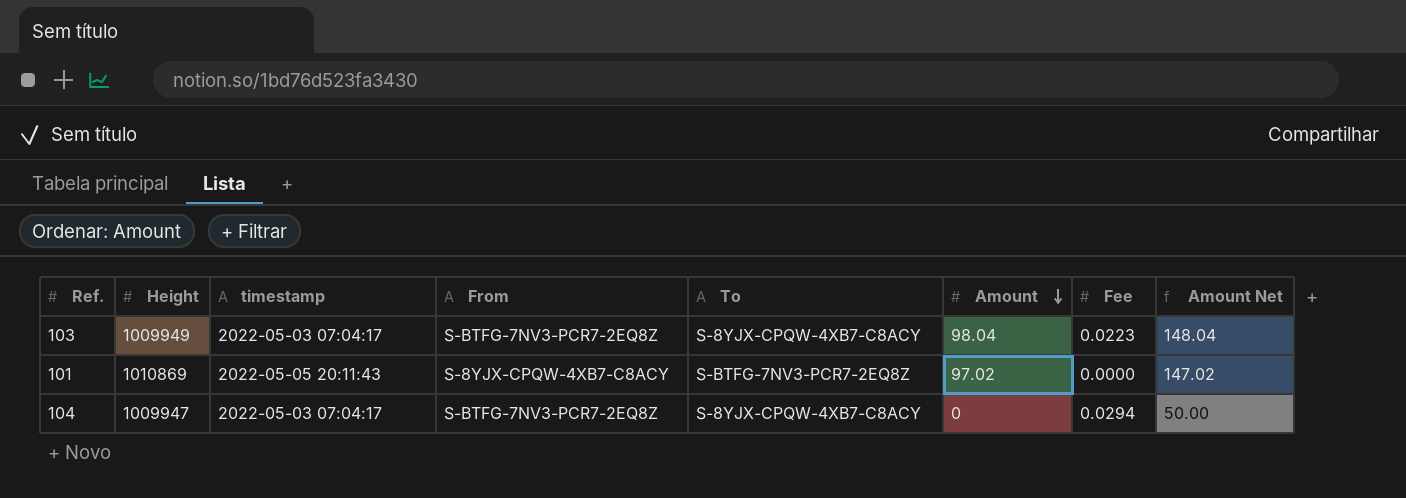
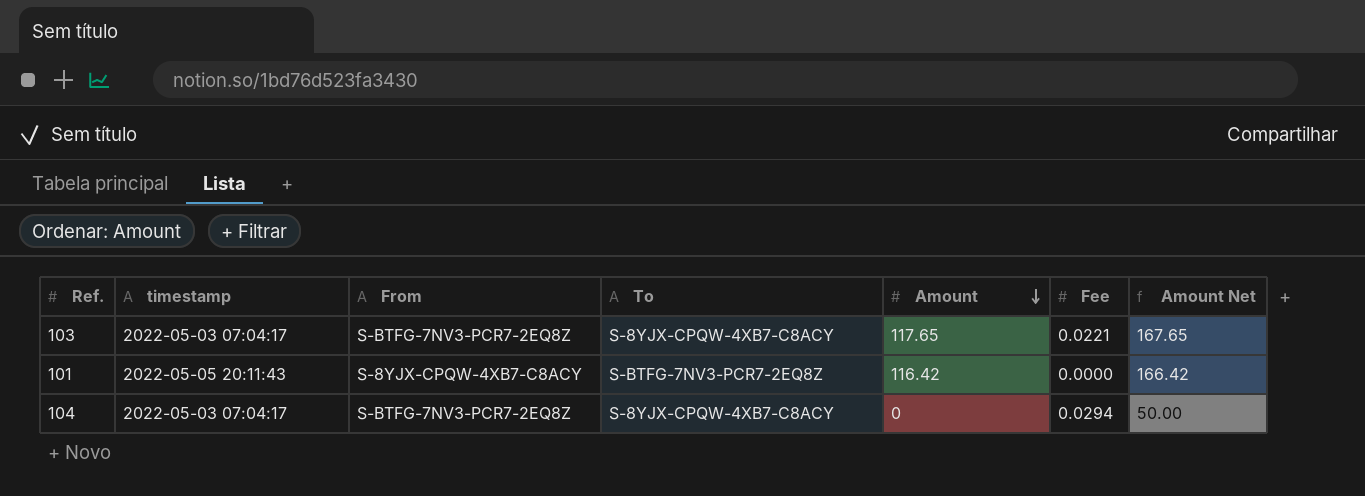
column Height | position: 2 -> none
103 | Amount: 98.04 -> 117.65
103 | Fee: 0.0223 -> 0.0221
103 | Amount Net: 148.04 -> 167.65
101 | Amount: 97.02 -> 116.42
101 | Amount Net: 147.02 -> 166.42

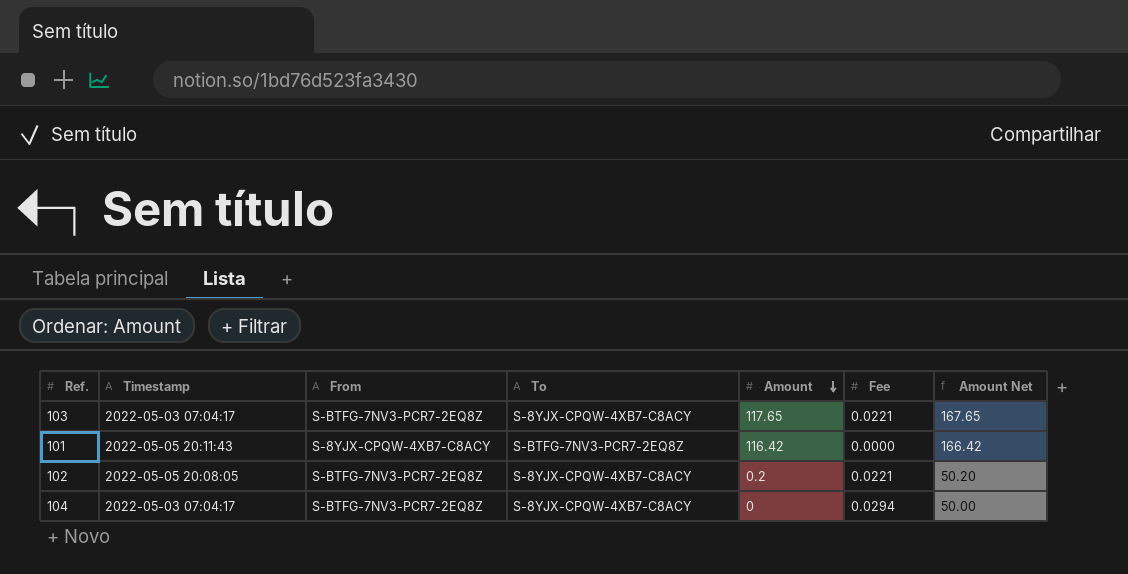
column name: timestamp -> Timestamp
row 102: none -> 2022-05-05 20:08:05 | S-BTFG-7NV3-PCR7-2EQ8Z | S-8YJX-CPQW-4XB7-C8ACY | 0.2 | 0.0221 | 50.20

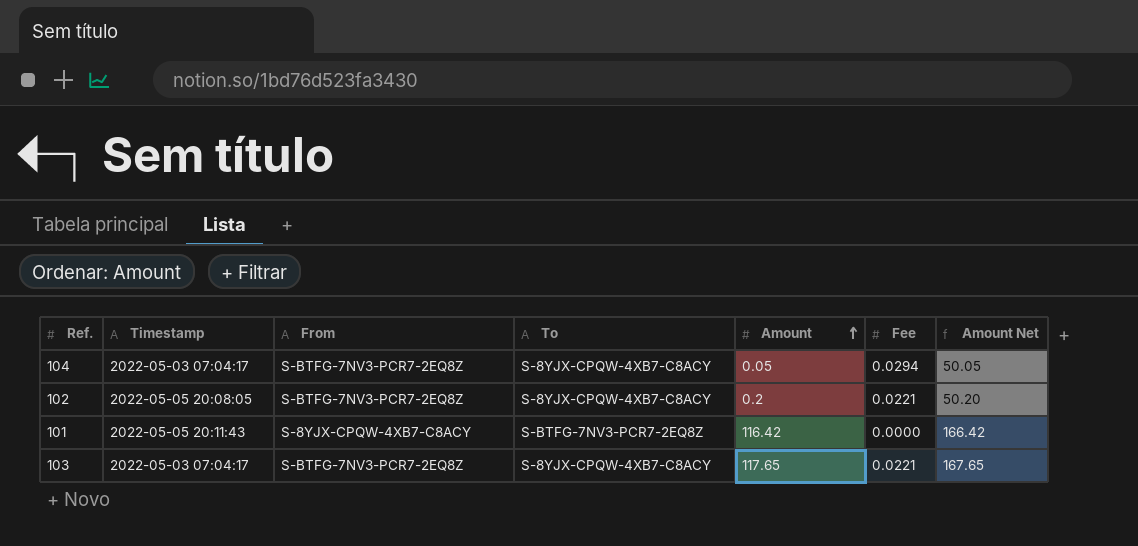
row order: Amount descending -> Amount ascending
104 | Amount: 0 -> 0.05
104 | Amount Net: 50.00 -> 50.05

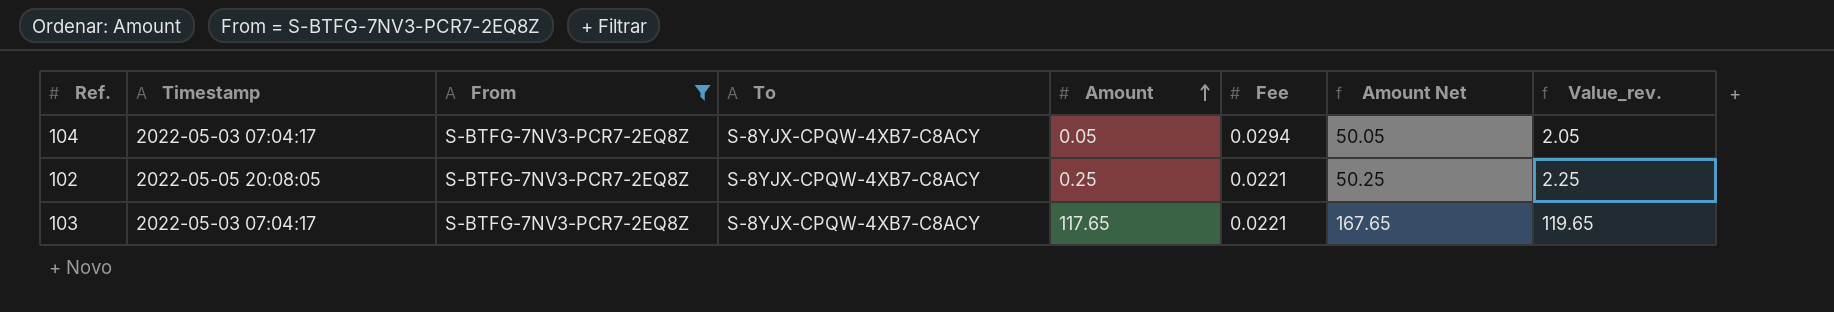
filter: none -> From = S-BTFG-7NV3-PCR7-2EQ8Z
column Value_rev. | formula: none -> [Amount] + 2
102 | Amount: 0.2 -> 0.25
102 | Amount Net: 50.20 -> 50.25

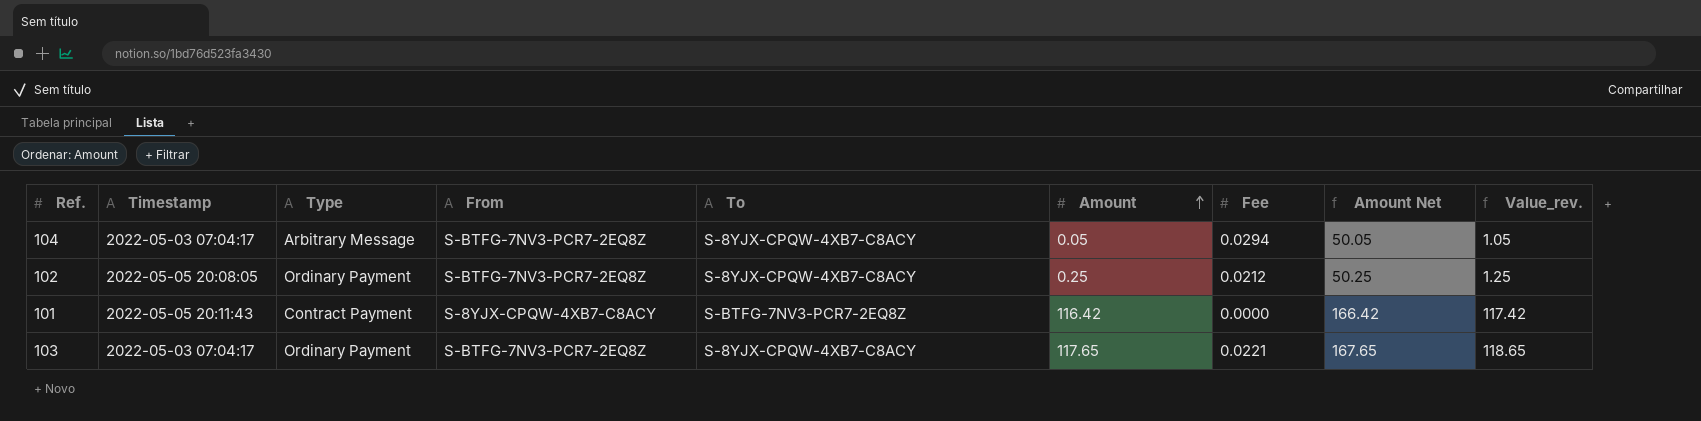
filter: From = S-BTFG-7NV3-PCR7-2EQ8Z -> none
column Type | position: none -> 3
column Value_rev. | formula: [Amount] + 2 -> [Amount] + 1
102 | Fee: 0.0221 -> 0.0212

